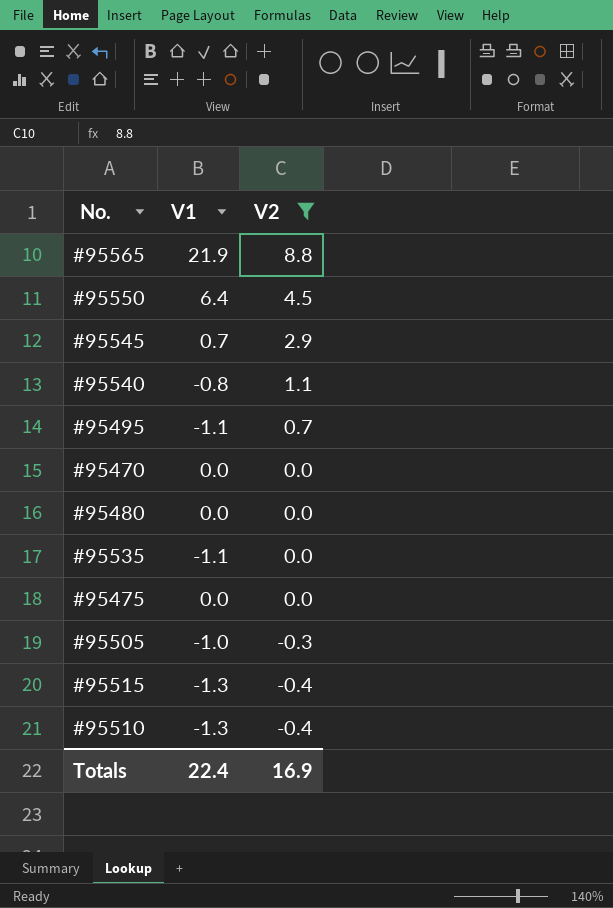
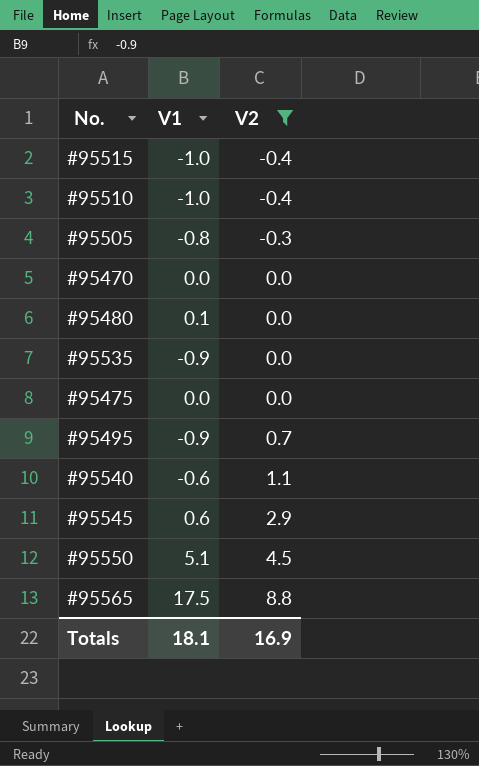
row order: V2 descending -> V2 ascending
#95515 | V1: -1.3 -> -1.0
#95510 | V1: -1.3 -> -1.0
#95505 | V1: -1.0 -> -0.8
#95480 | V1: 0.0 -> 0.1
#95535 | V1: -1.1 -> -0.9
#95495 | V1: -1.1 -> -0.9
#95540 | V1: -0.8 -> -0.6
#95545 | V1: 0.7 -> 0.6
#95550 | V1: 6.4 -> 5.1
#95565 | V1: 21.9 -> 17.5
Totals | V1: 22.4 -> 18.1

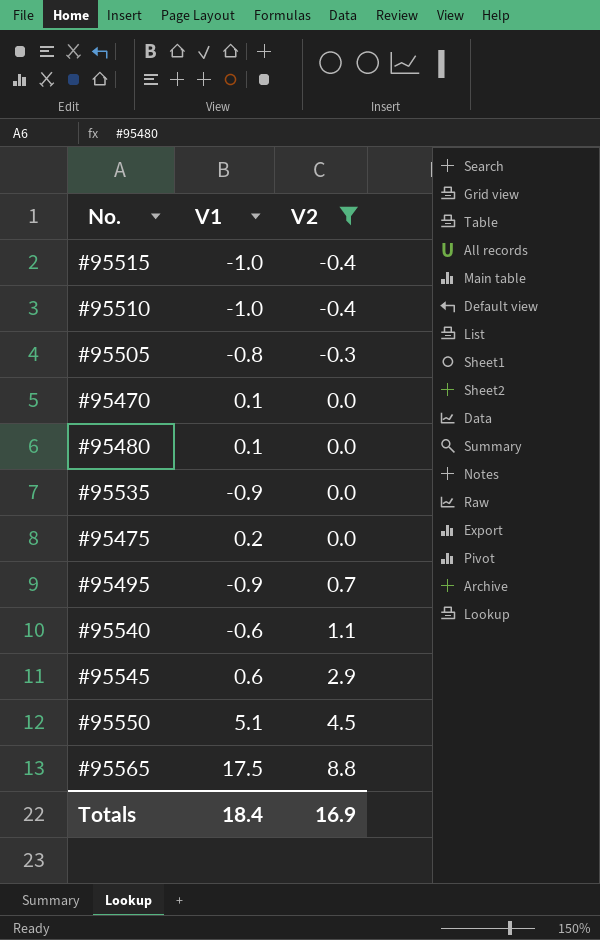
#95470 | V1: 0.0 -> 0.1
#95475 | V1: 0.0 -> 0.2
Totals | V1: 18.1 -> 18.4

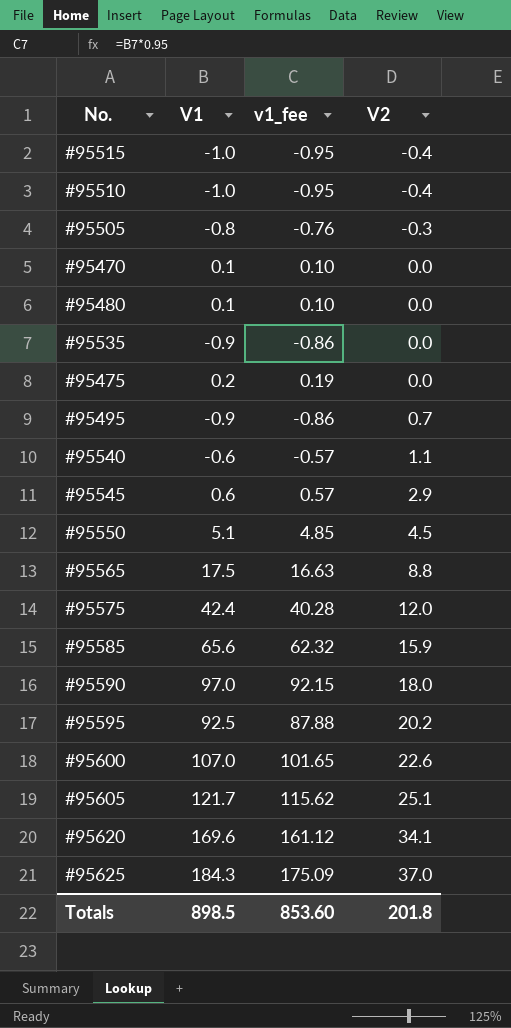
filter: V2 <= 8.8 -> none
column v1_fee | formula: none -> [V1] * 0.95
Totals | V1: 18.4 -> 898.5
Totals | V2: 16.9 -> 201.8

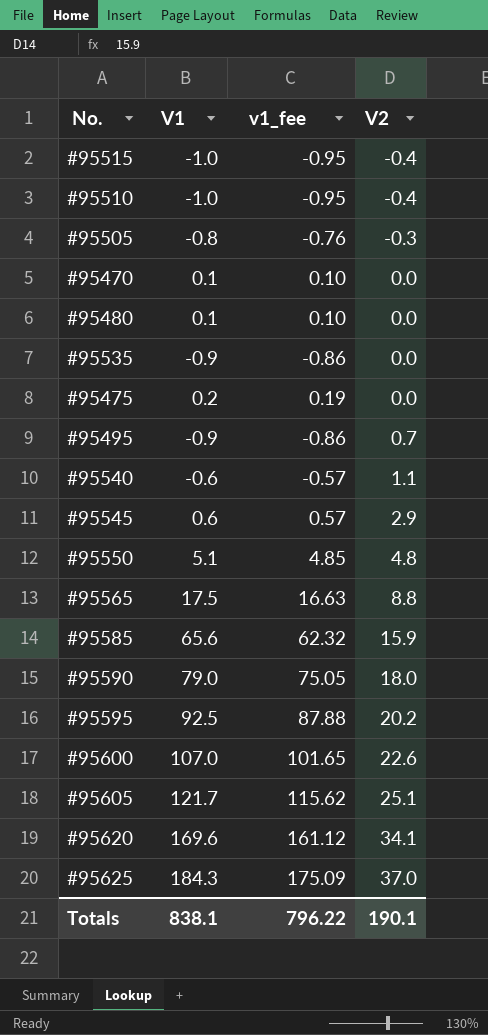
row #95575: 42.4 | 40.28 | 12.0 -> none
#95550 | V2: 4.5 -> 4.8
#95590 | V1: 97.0 -> 79.0
#95590 | v1_fee: 92.15 -> 75.05
Totals | V1: 898.5 -> 838.1
Totals | v1_fee: 853.60 -> 796.22
Totals | V2: 201.8 -> 190.1

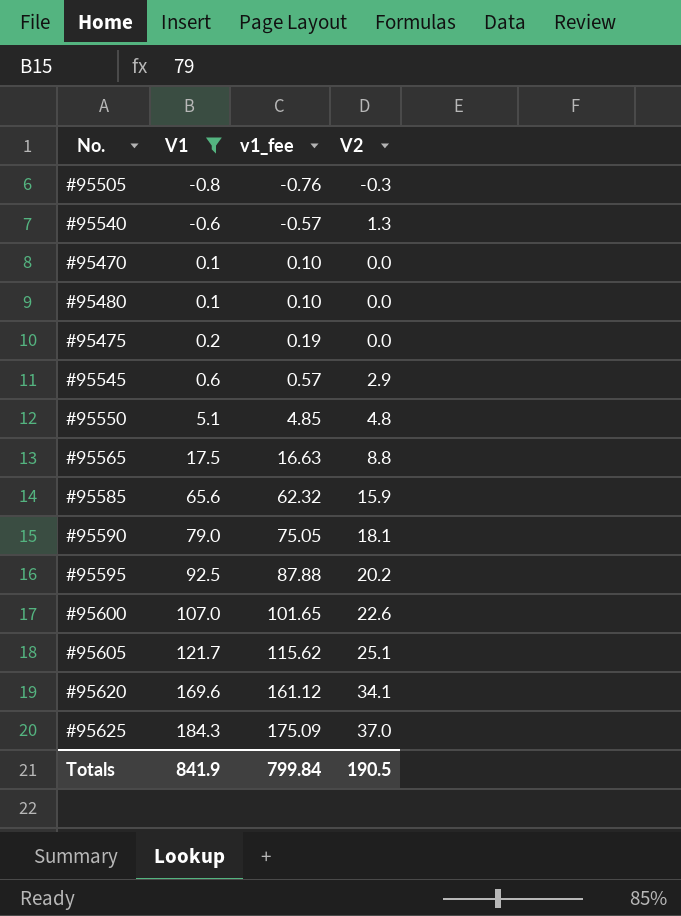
filter: none -> V1 >= -0.8
row order: V2 ascending -> V1 ascending
#95540 | V2: 1.1 -> 1.3
#95590 | V2: 18.0 -> 18.1
Totals | V1: 838.1 -> 841.9
Totals | v1_fee: 796.22 -> 799.84
Totals | V2: 190.1 -> 190.5

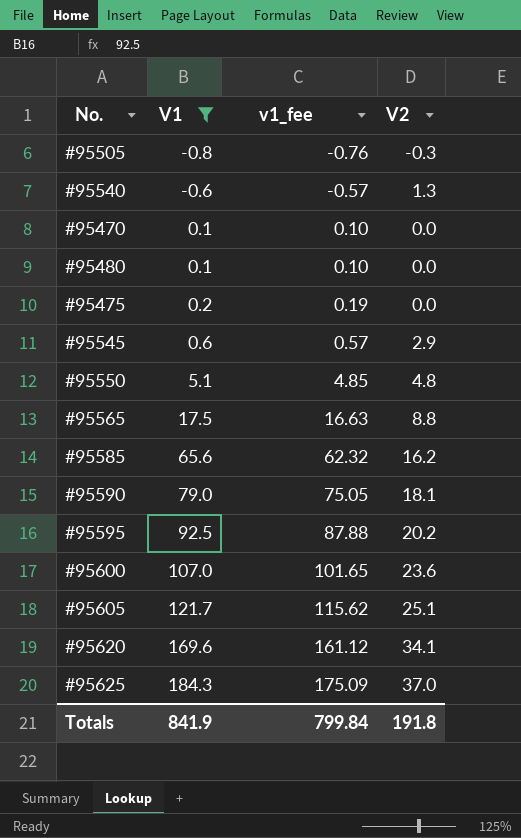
#95585 | V2: 15.9 -> 16.2
#95600 | V2: 22.6 -> 23.6
Totals | V2: 190.5 -> 191.8

